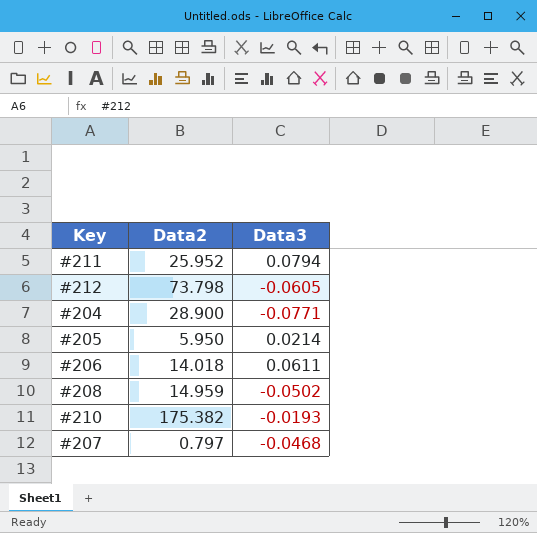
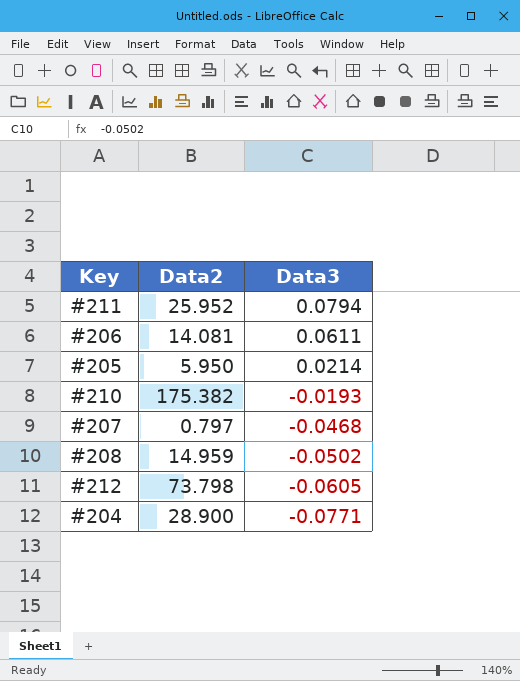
row order: none -> Data3 descending
#206 | Data2: 14.018 -> 14.081

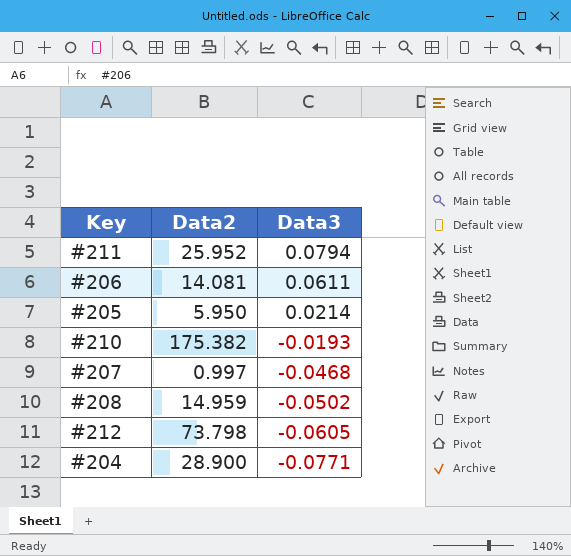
#207 | Data2: 0.797 -> 0.997

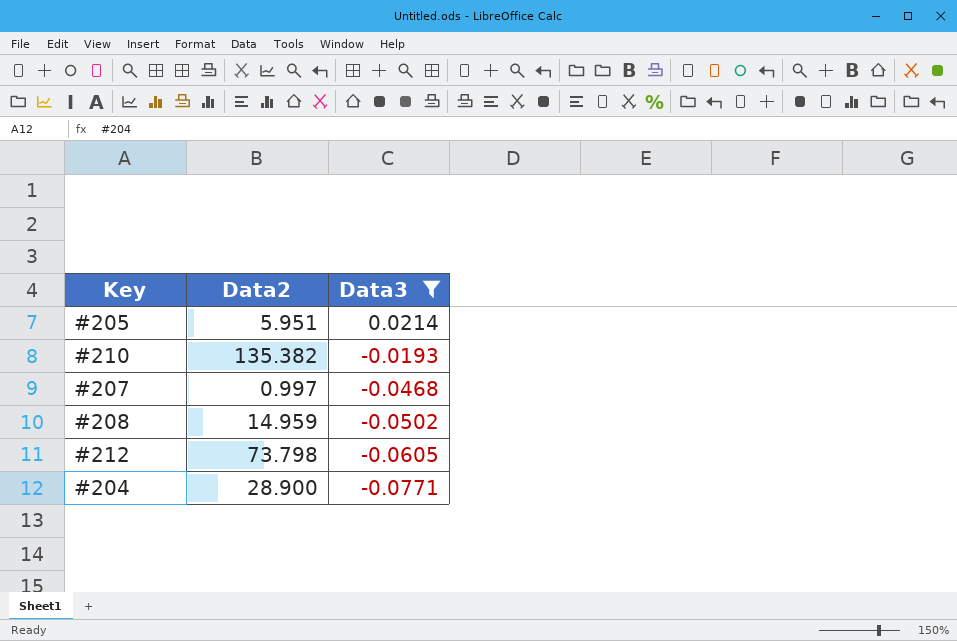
filter: none -> Data3 <= 0.0214
#205 | Data2: 5.950 -> 5.951
#210 | Data2: 175.382 -> 135.382

